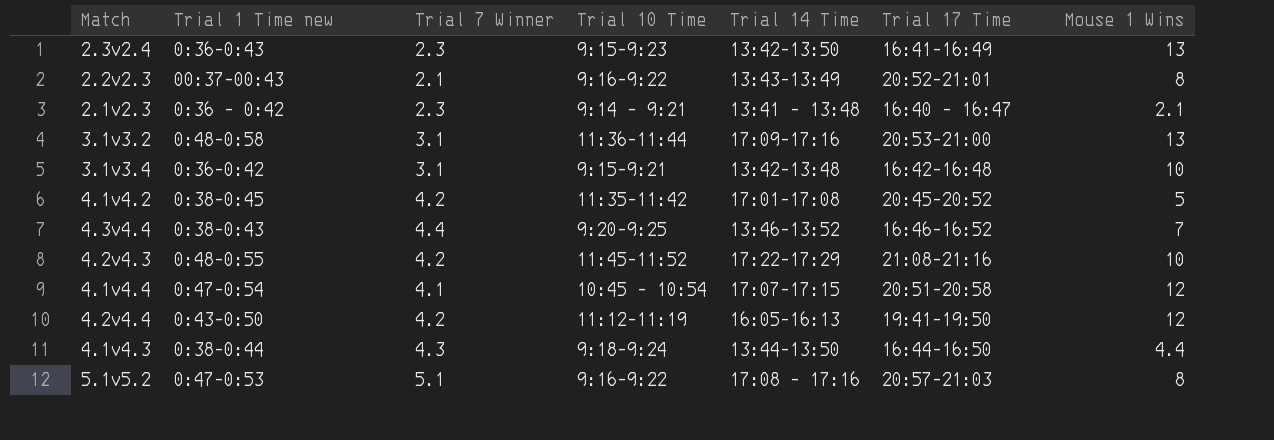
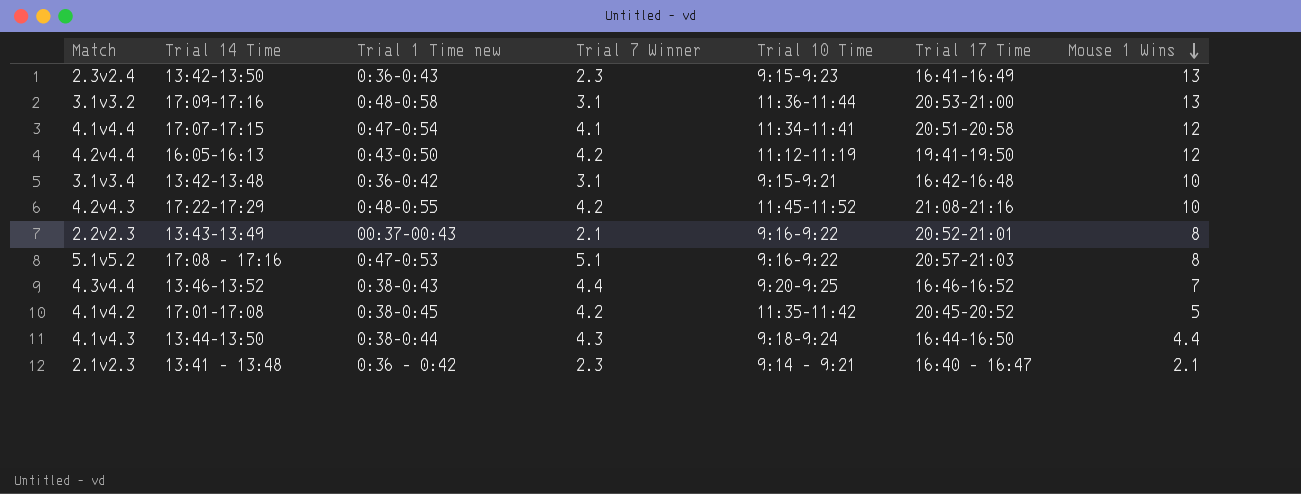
row order: none -> Mouse 1 Wins descending
column Trial 14 Time | position: 5 -> 2
4.1v4.4 | Trial 10 Time: 10:45 - 10:54 -> 11:34-11:41

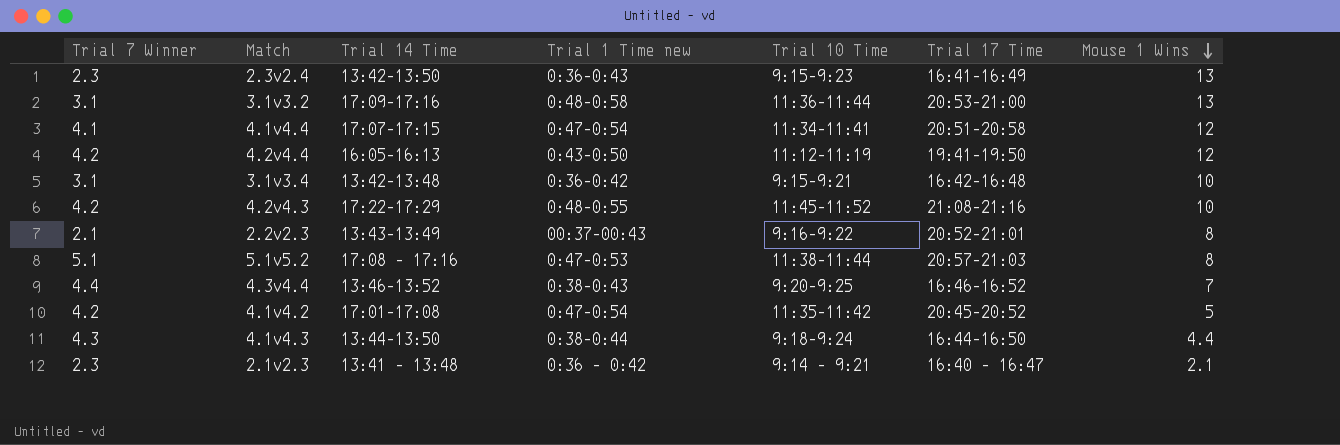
column Trial 7 Winner | position: 4 -> 1
5.1v5.2 | Trial 10 Time: 9:16-9:22 -> 11:38-11:44
4.1v4.2 | Trial 1 Time new: 0:38-0:45 -> 0:47-0:54

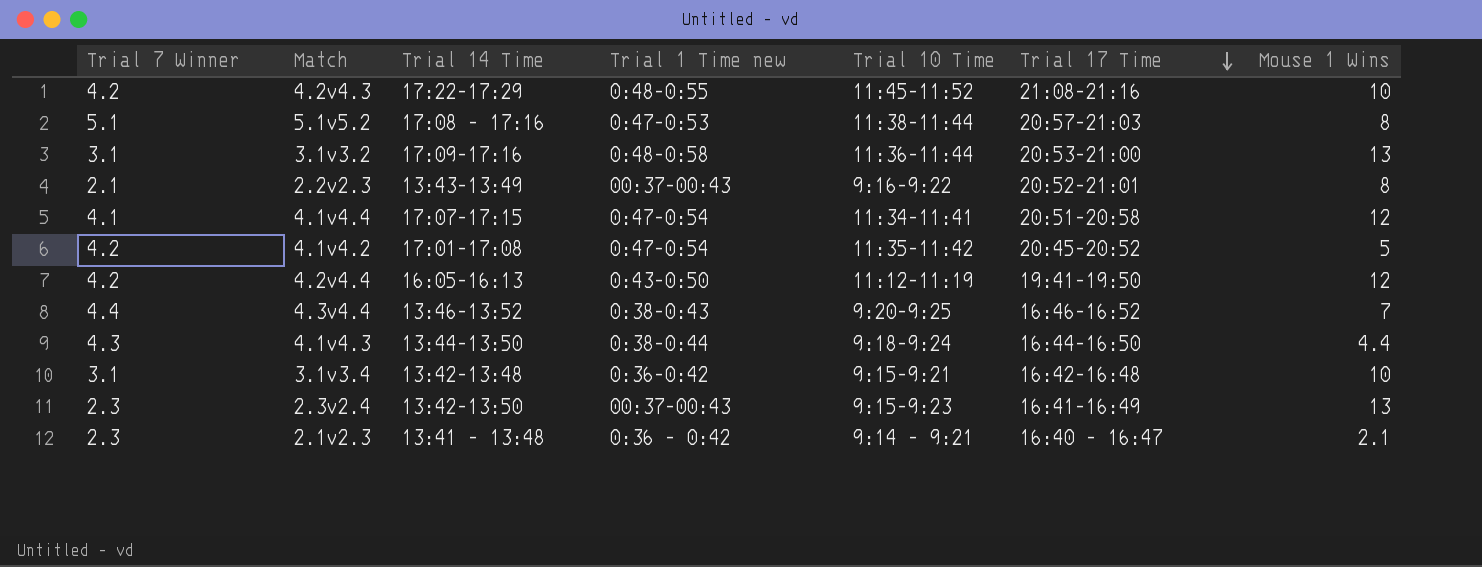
row order: Mouse 1 Wins descending -> Trial 17 Time descending
2.3v2.4 | Trial 1 Time new: 0:36-0:43 -> 00:37-00:43

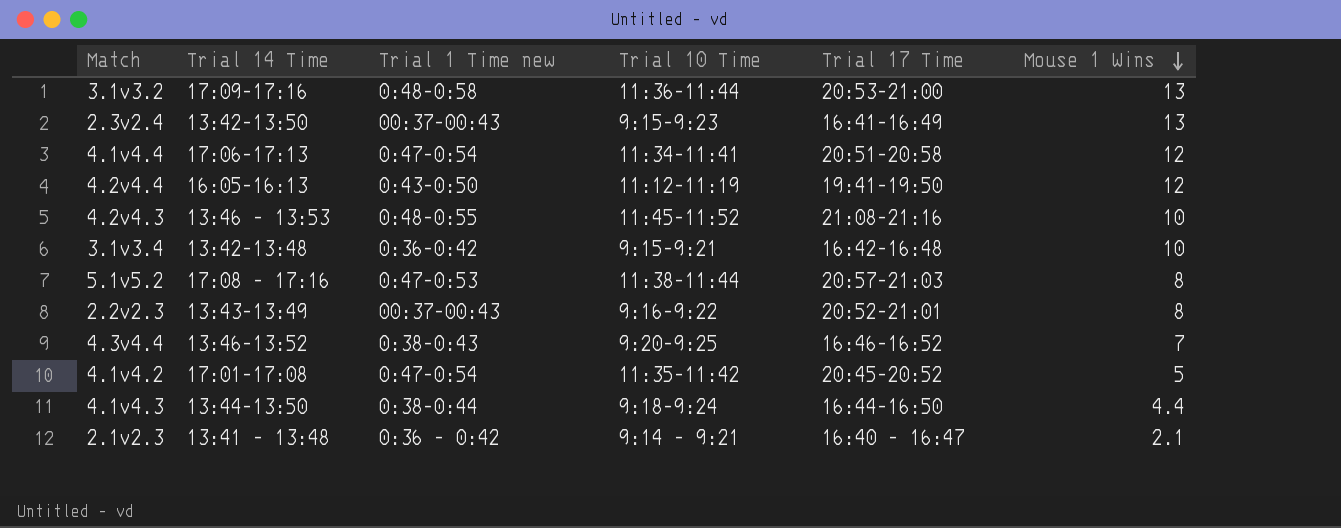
row order: Trial 17 Time descending -> Mouse 1 Wins descending
column Trial 7 Winner | position: 1 -> none
4.1v4.4 | Trial 14 Time: 17:07-17:15 -> 17:06-17:13
4.2v4.3 | Trial 14 Time: 17:22-17:29 -> 13:46 - 13:53

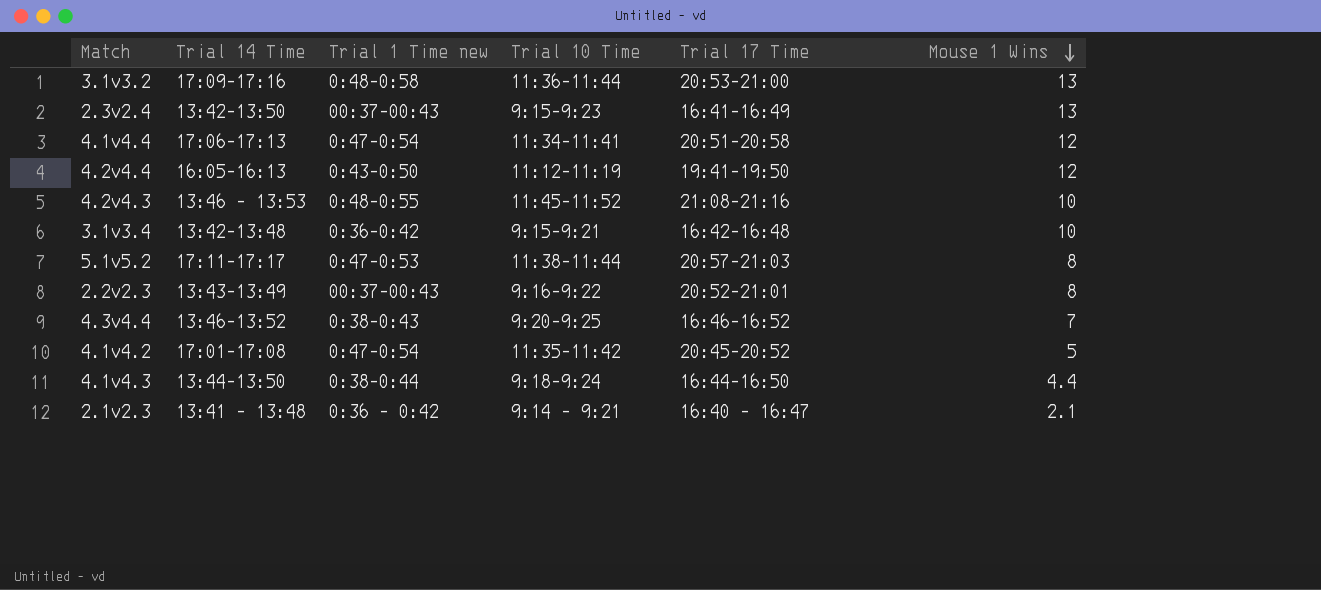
5.1v5.2 | Trial 14 Time: 17:08 - 17:16 -> 17:11-17:17

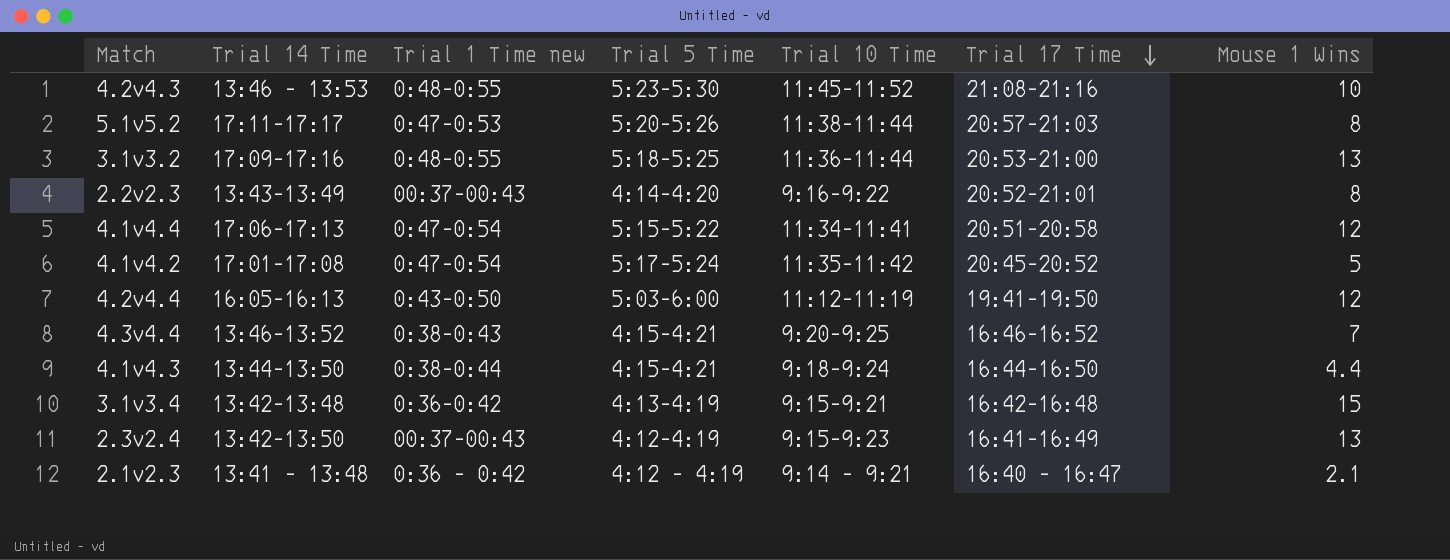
row order: Mouse 1 Wins descending -> Trial 17 Time descending
column Trial 5 Time | position: none -> 4
3.1v3.2 | Trial 1 Time new: 0:48-0:58 -> 0:48-0:55
3.1v3.4 | Mouse 1 Wins: 10 -> 15

